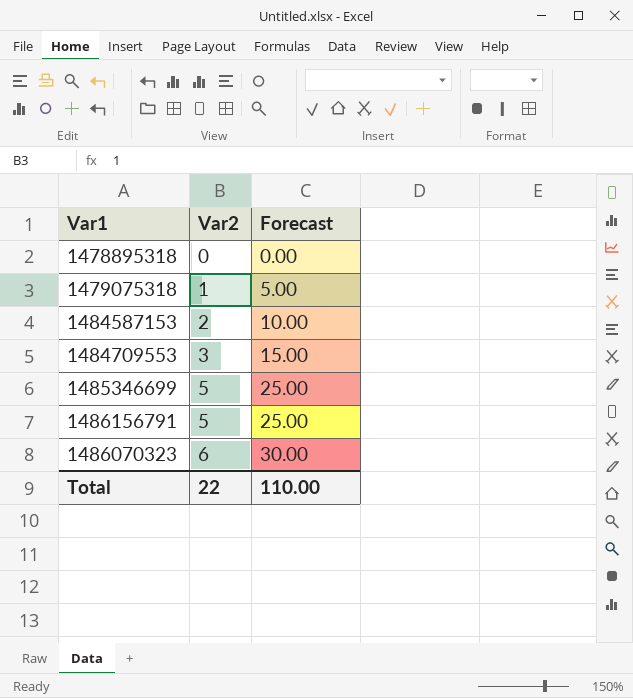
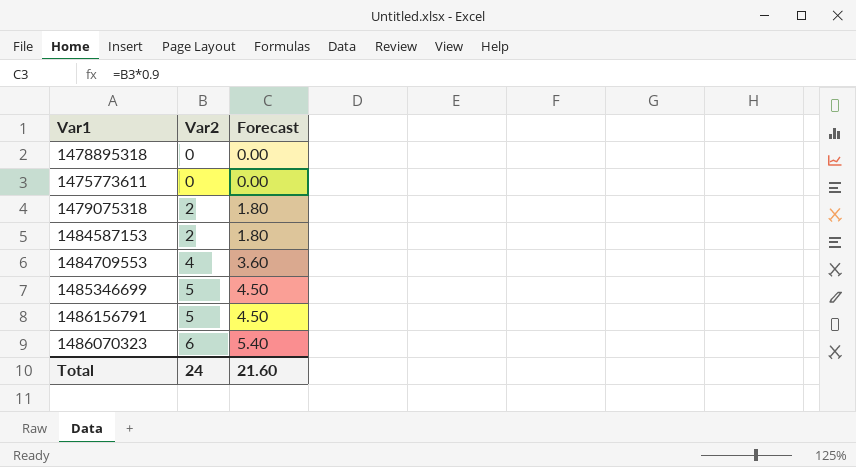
column Forecast | formula: [Var2] * 5 -> [Var2] * 0.9
row 1475773611: none -> 0 | 0.00
1479075318 | Var2: 1 -> 2
1484709553 | Var2: 3 -> 4
Total | Var2: 22 -> 24
Total | Forecast: 110.00 -> 21.60

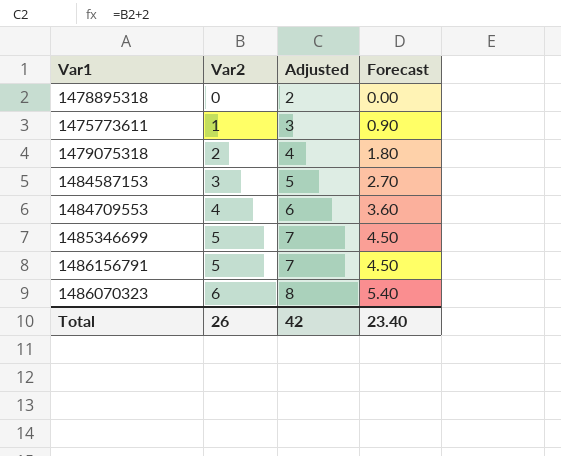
column Adjusted | formula: none -> [Var2] + 2
1475773611 | Var2: 0 -> 1
1475773611 | Forecast: 0.00 -> 0.90
1484587153 | Var2: 2 -> 3
1484587153 | Forecast: 1.80 -> 2.70
Total | Var2: 24 -> 26
Total | Forecast: 21.60 -> 23.40

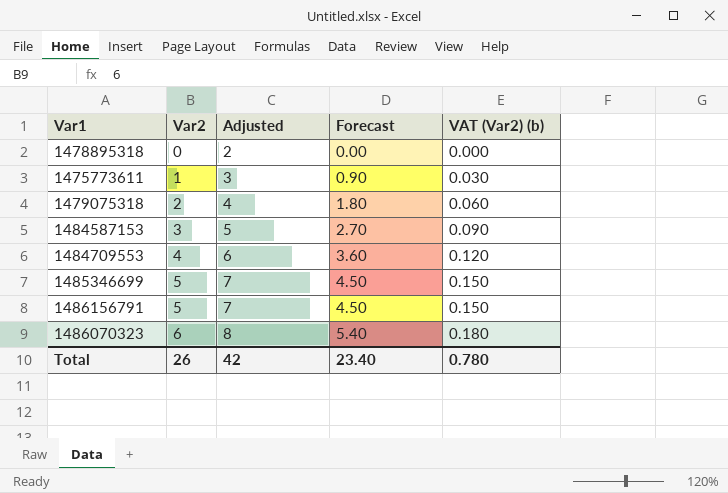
column VAT (Var2) (b) | formula: none -> [Var2] * 0.03

